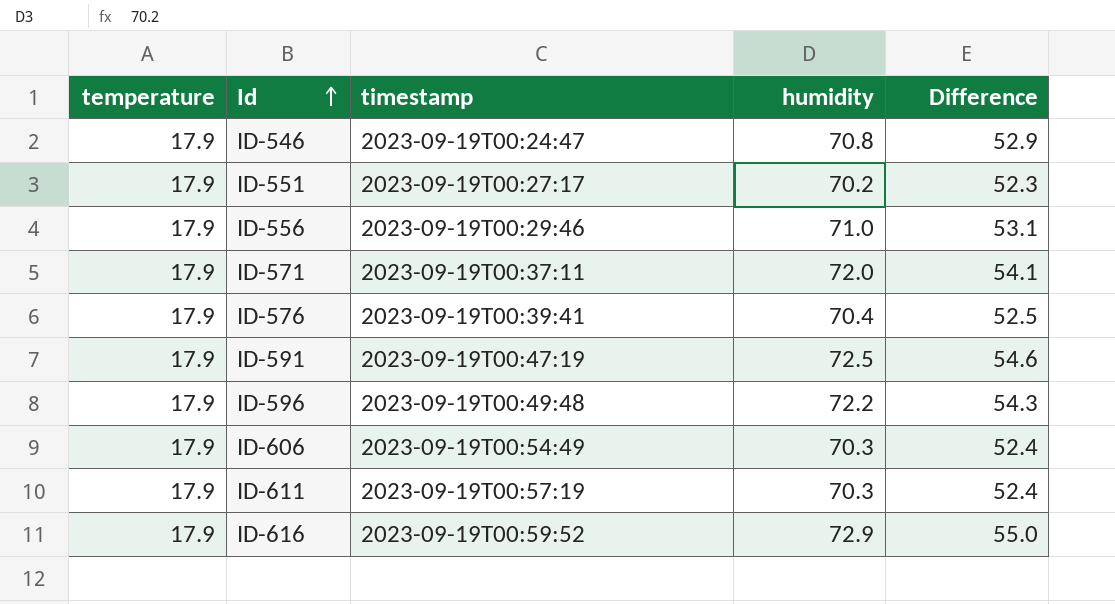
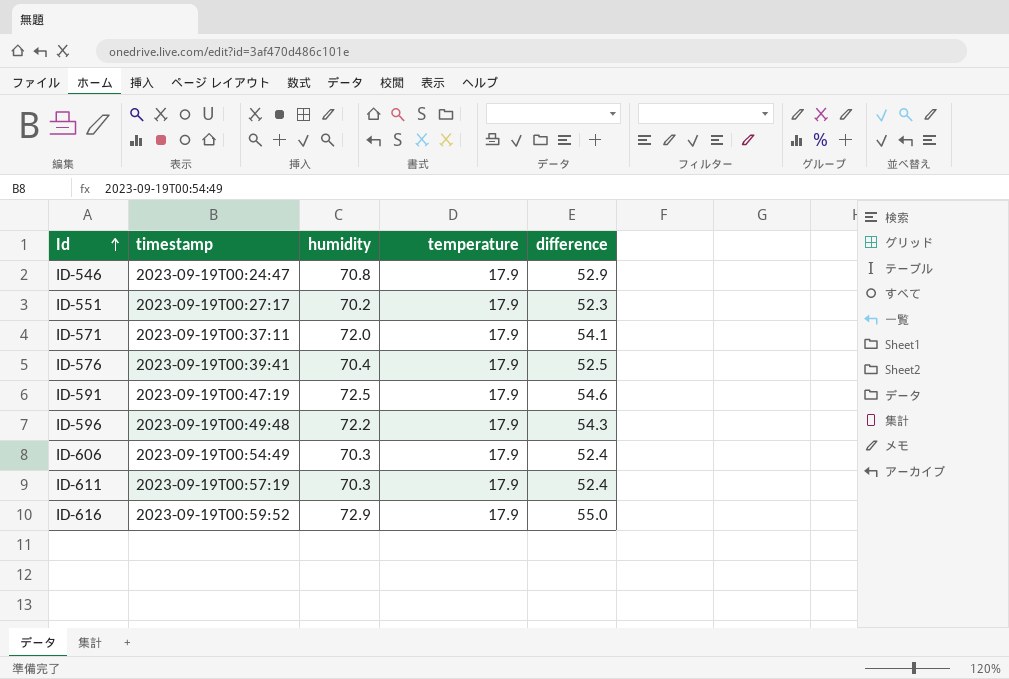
column temperature | position: 1 -> 4
column name: Difference -> difference
row ID-556: 17.9 | 2023-09-19T00:29:46 | 71.0 | 53.1 -> none

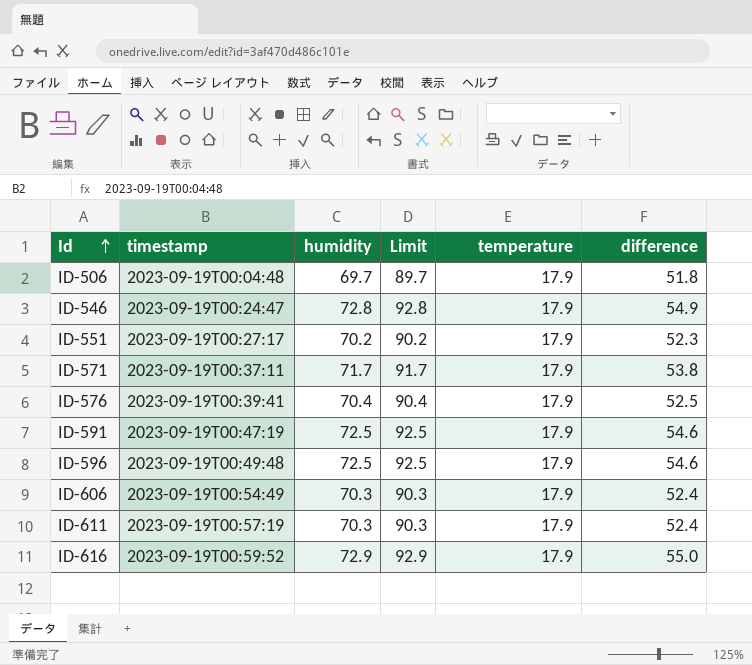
column Limit | formula: none -> [humidity] + 20
row ID-506: none -> 2023-09-19T00:04:48 | 69.7 | 89.7 | 17.9 | 51.8
ID-546 | humidity: 70.8 -> 72.8
ID-546 | difference: 52.9 -> 54.9
ID-571 | humidity: 72.0 -> 71.7
ID-571 | difference: 54.1 -> 53.8
ID-596 | humidity: 72.2 -> 72.5
ID-596 | difference: 54.3 -> 54.6

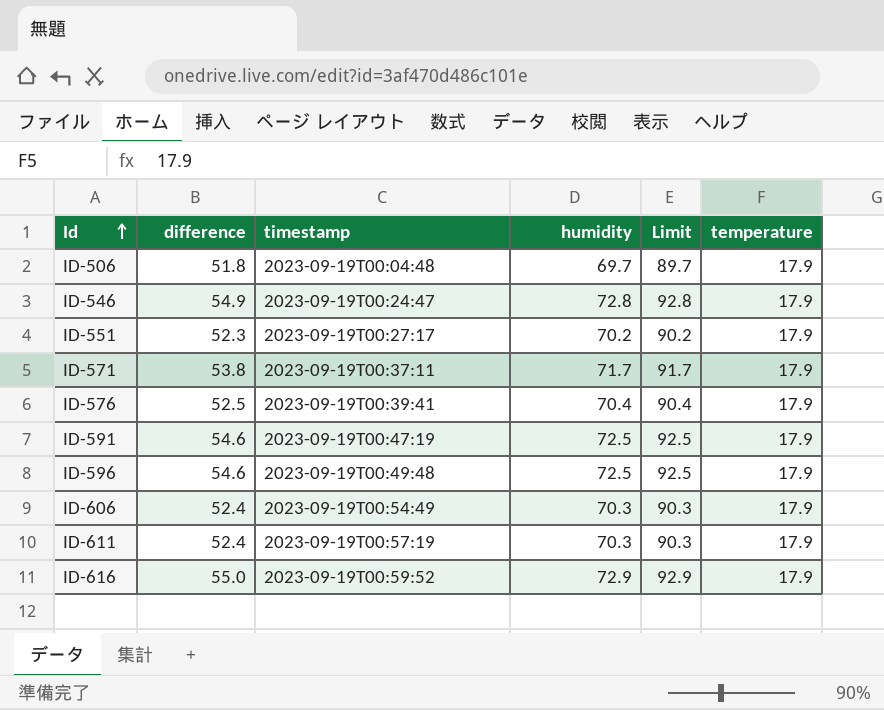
column difference | position: 6 -> 2

